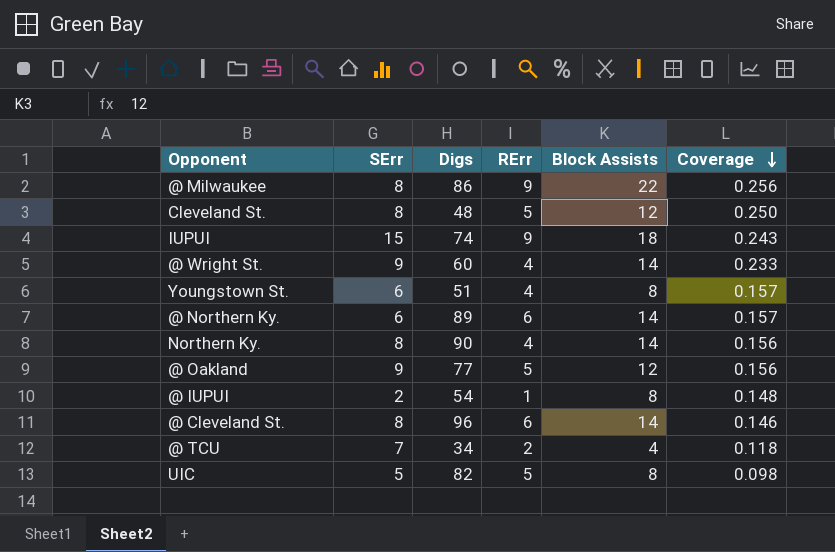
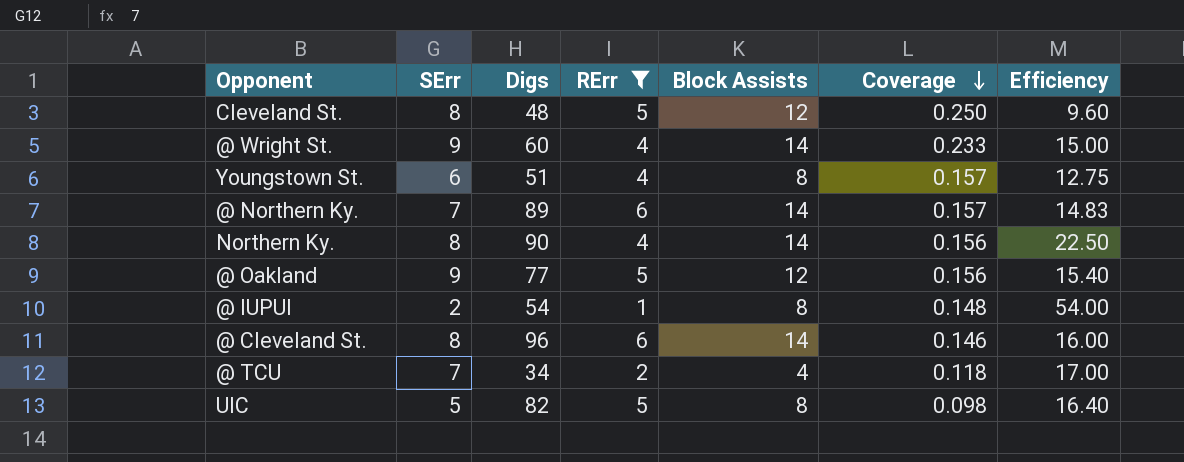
filter: none -> RErr != 9
column Efficiency | formula: none -> [Digs] / [RErr]
@ Northern Ky. | SErr: 6 -> 7

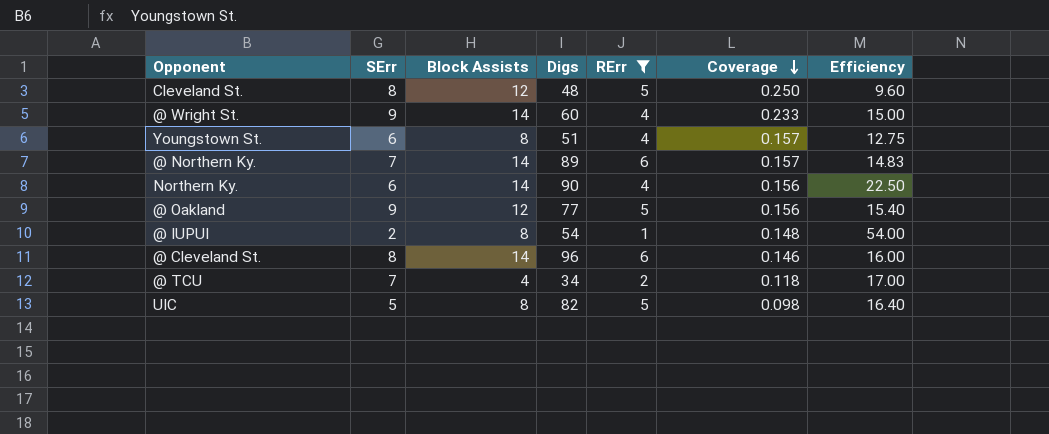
column Block Assists | position: 5 -> 3
Northern Ky. | SErr: 8 -> 6

